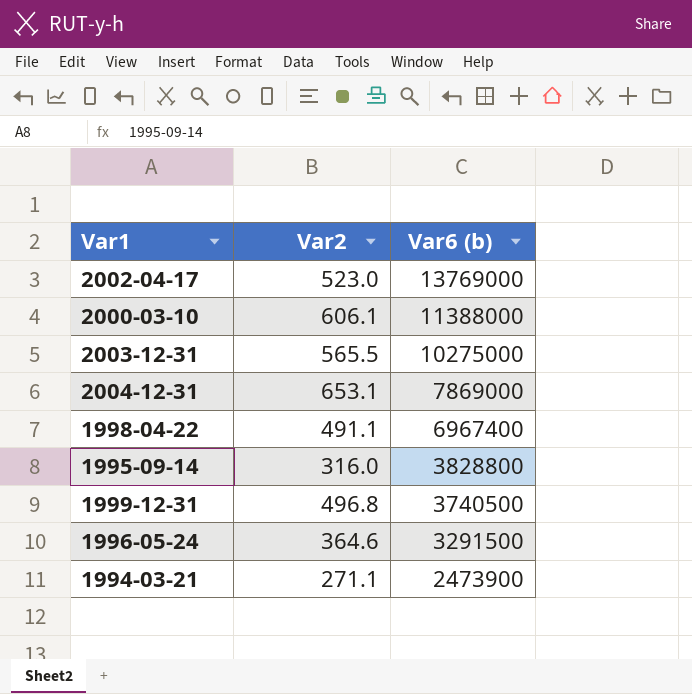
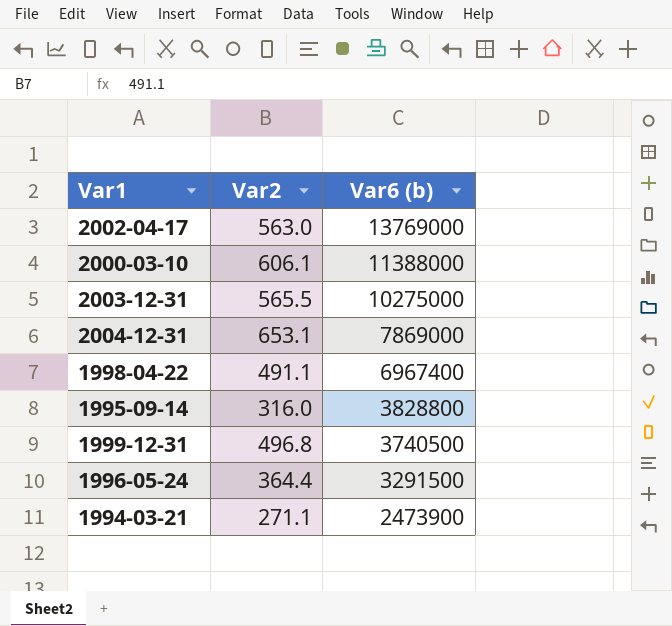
2002-04-17 | Var2: 523.0 -> 563.0
1996-05-24 | Var2: 364.6 -> 364.4

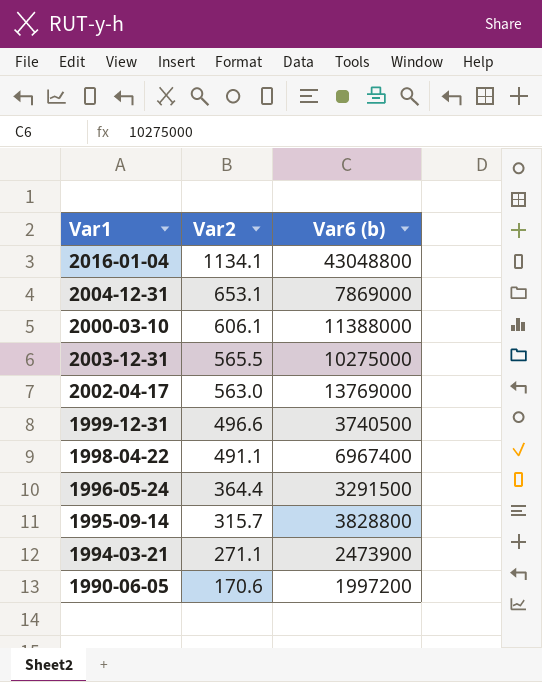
row order: Var6 (b) descending -> Var2 descending
row 2016-01-04: none -> 1134.1 | 43048800
1999-12-31 | Var2: 496.8 -> 496.6
1995-09-14 | Var2: 316.0 -> 315.7
row 1990-06-05: none -> 170.6 | 1997200

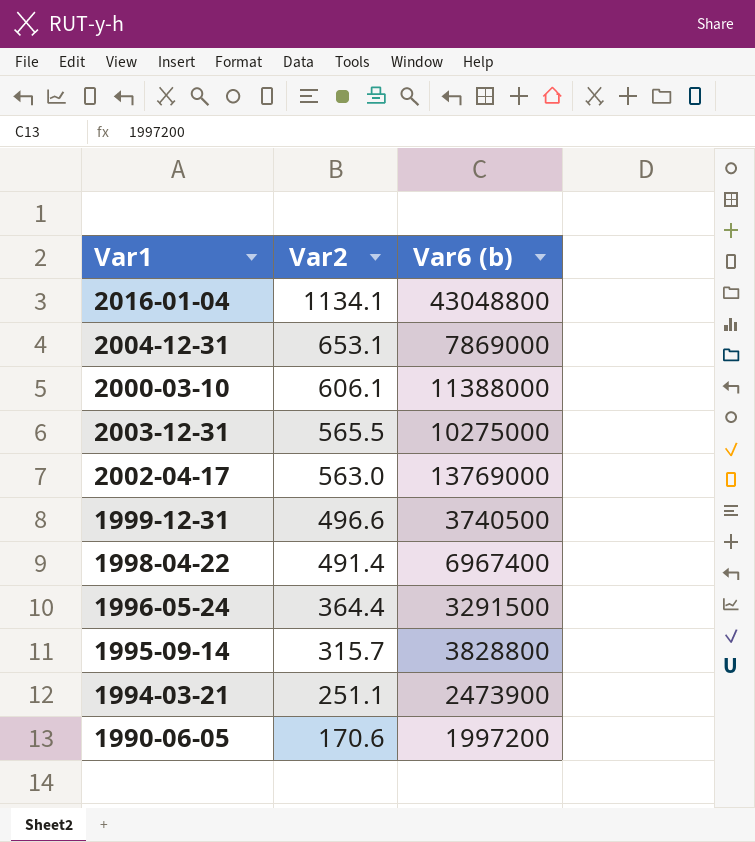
1998-04-22 | Var2: 491.1 -> 491.4
1994-03-21 | Var2: 271.1 -> 251.1

